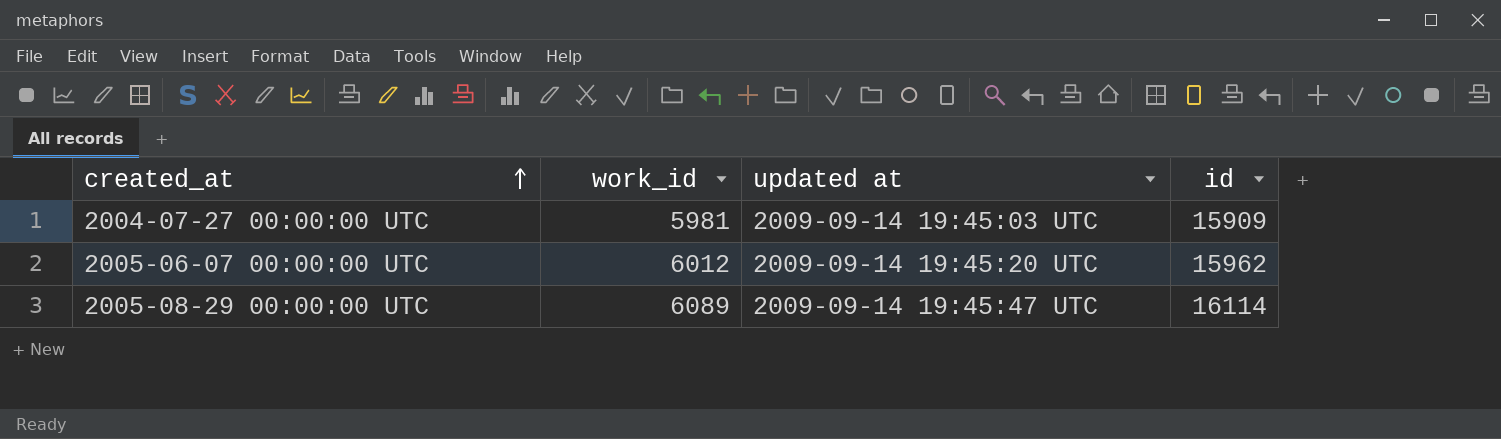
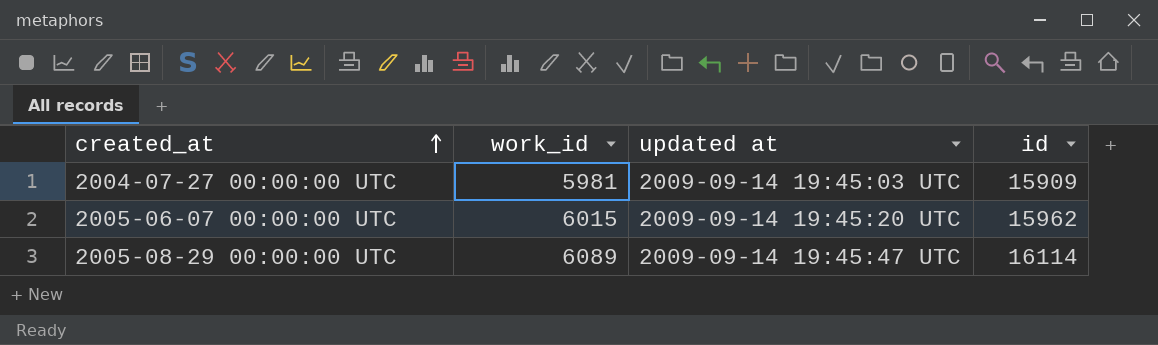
2005-06-07 00:00:00 UTC | work_id: 6012 -> 6015

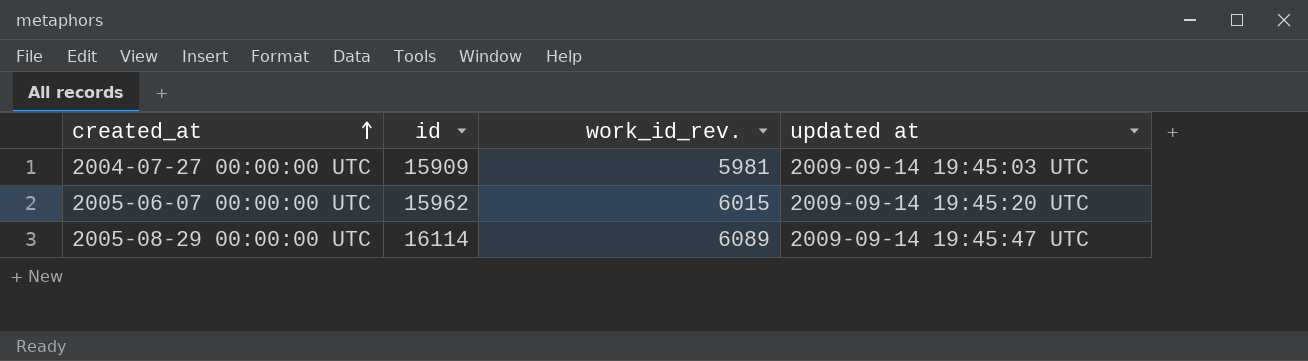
column id | position: 4 -> 2
column name: work_id -> work_id_rev.

